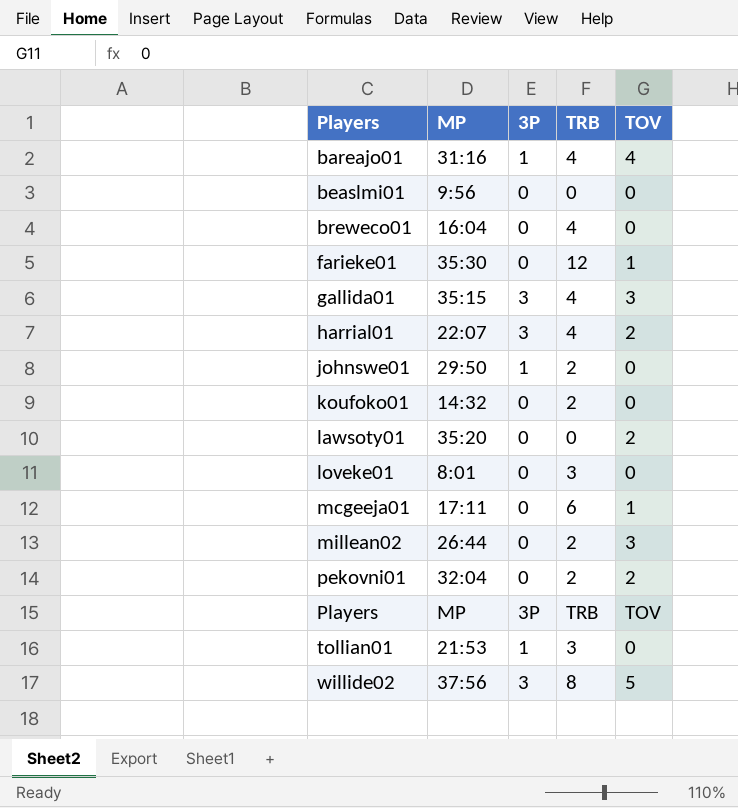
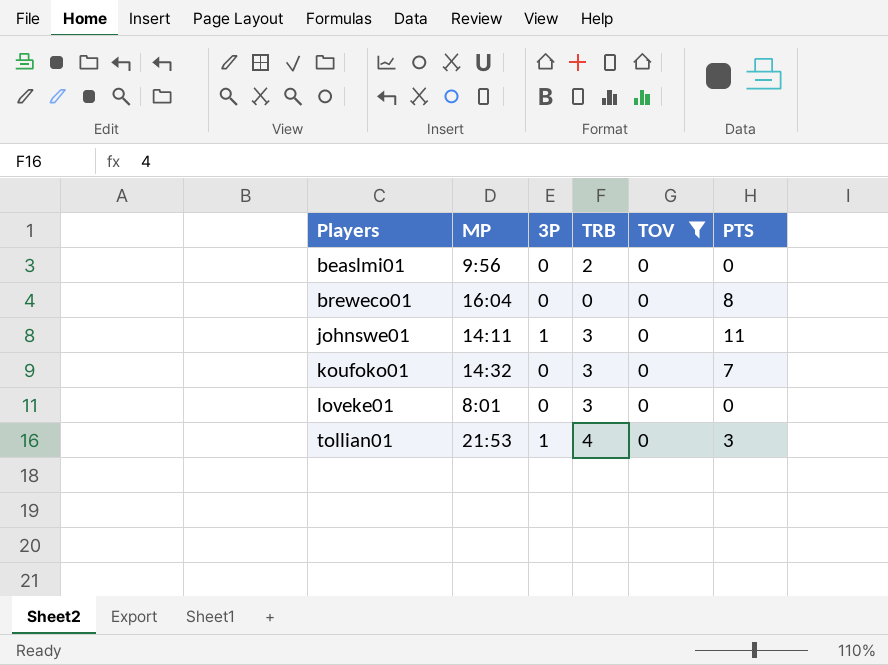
filter: none -> TOV = 0
column PTS | position: none -> 6
beaslmi01 | TRB: 0 -> 2
breweco01 | TRB: 4 -> 0
johnswe01 | MP: 29:50 -> 14:11
johnswe01 | TRB: 2 -> 3
koufoko01 | TRB: 2 -> 3
tollian01 | TRB: 3 -> 4

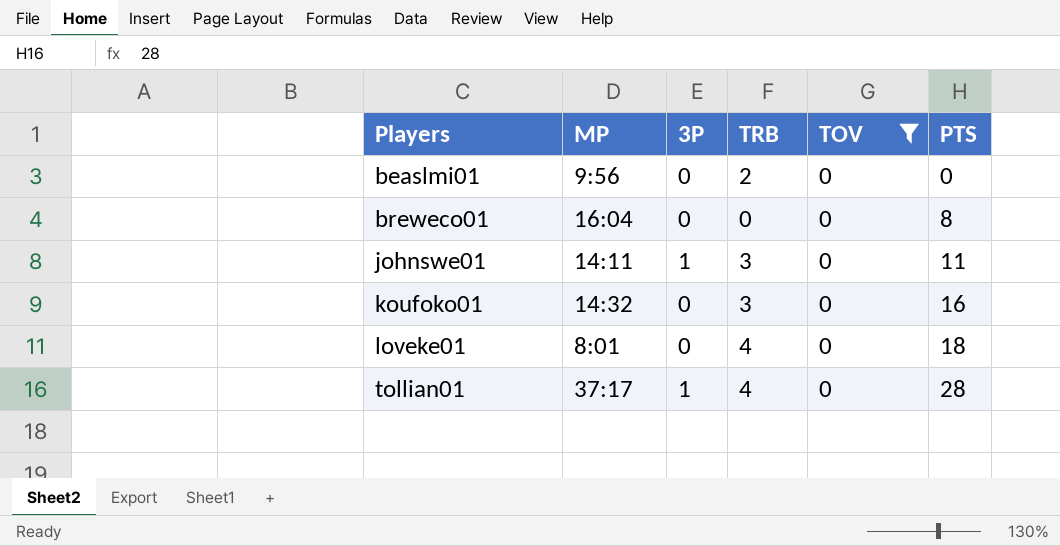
koufoko01 | PTS: 7 -> 16
loveke01 | TRB: 3 -> 4
loveke01 | PTS: 0 -> 18
tollian01 | MP: 21:53 -> 37:17
tollian01 | PTS: 3 -> 28

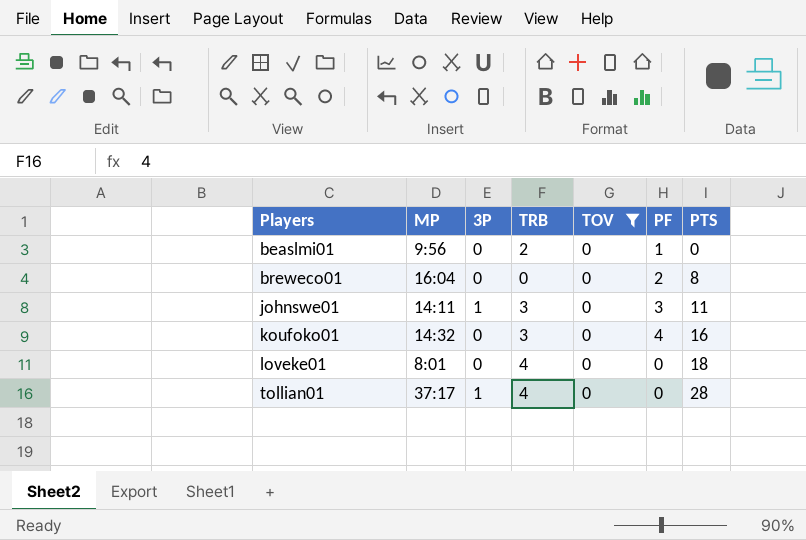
column PF | position: none -> 6

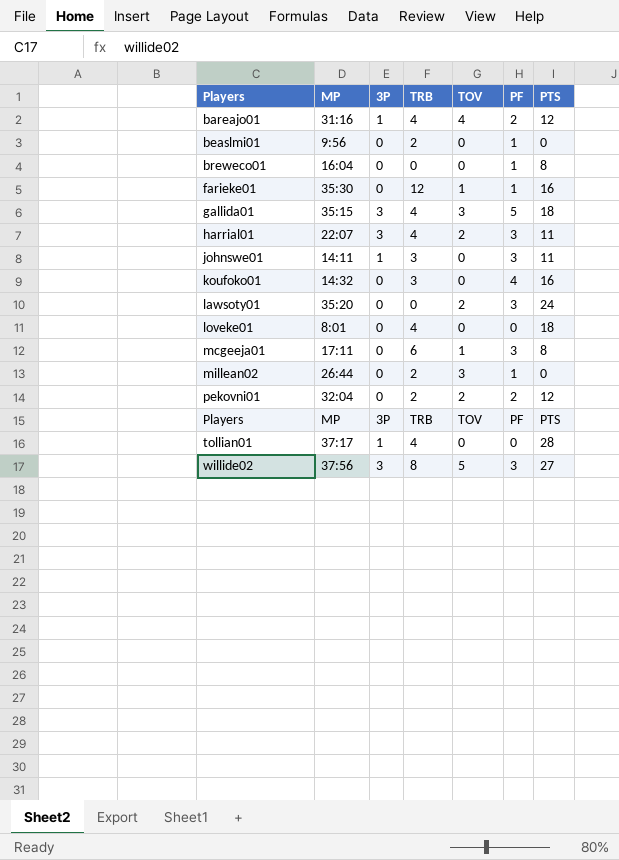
filter: TOV = 0 -> none
breweco01 | PF: 2 -> 1

